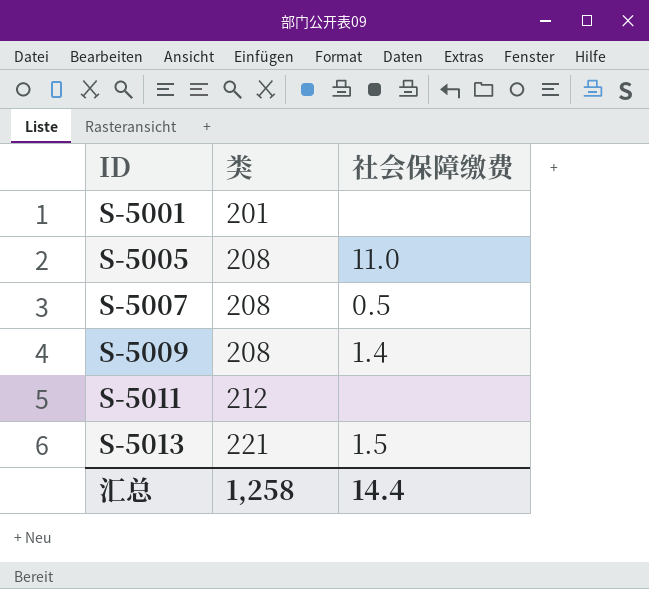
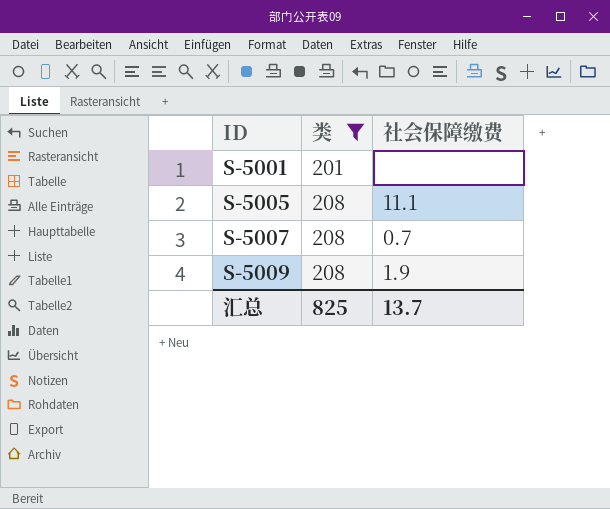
filter: none -> 类 <= 208
S-5005 | 社会保障缴费: 11.0 -> 11.1
S-5007 | 社会保障缴费: 0.5 -> 0.7
S-5009 | 社会保障缴费: 1.4 -> 1.9
汇总 | 类: 1,258 -> 825
汇总 | 社会保障缴费: 14.4 -> 13.7

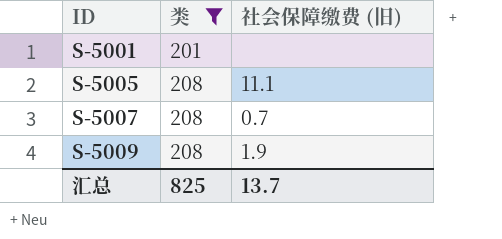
column name: 社会保障缴费 -> 社会保障缴费 (旧)

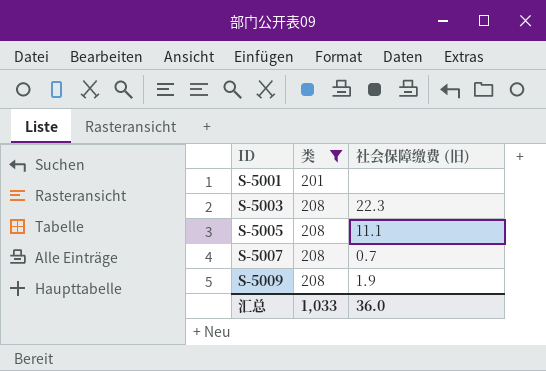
row S-5003: none -> 208 | 22.3
汇总 | 类: 825 -> 1,033
汇总 | 社会保障缴费 (旧): 13.7 -> 36.0

